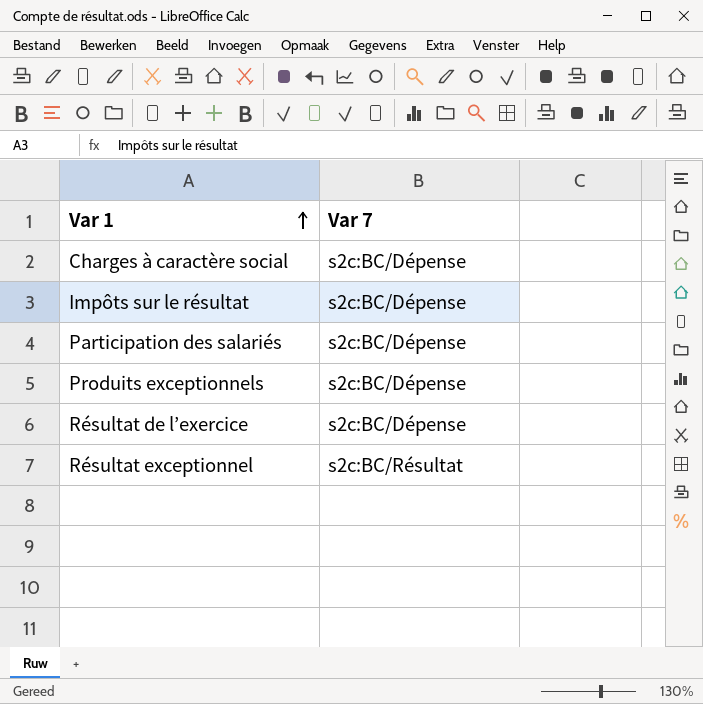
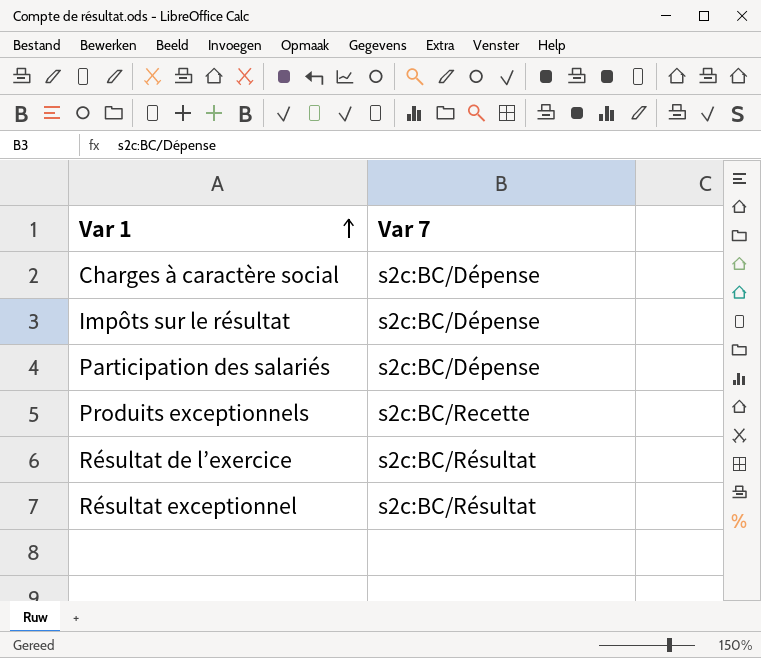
Produits exceptionnels | Var 7: s2c:BC/Dépense -> s2c:BC/Recette
Résultat de l’exercice | Var 7: s2c:BC/Dépense -> s2c:BC/Résultat

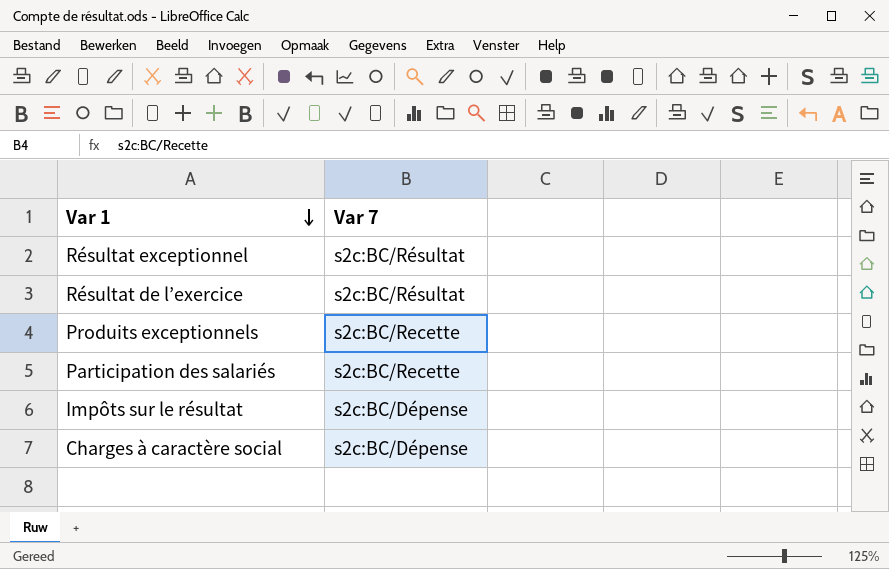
row order: Var 1 ascending -> Var 1 descending
Participation des salariés | Var 7: s2c:BC/Dépense -> s2c:BC/Recette

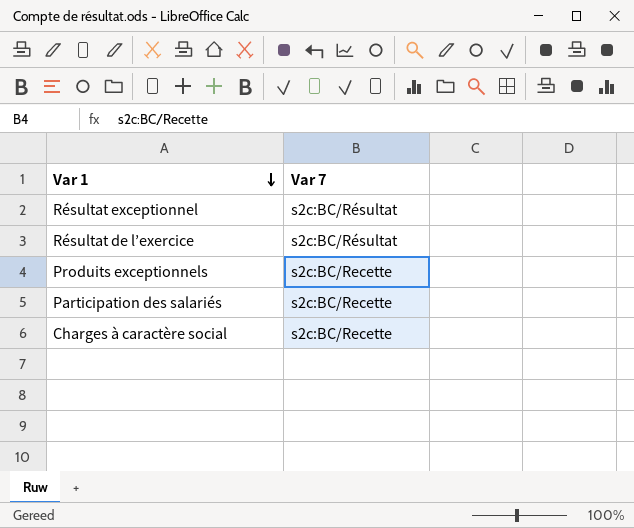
row Impôts sur le résultat: s2c:BC/Dépense -> none
Charges à caractère social | Var 7: s2c:BC/Dépense -> s2c:BC/Recette

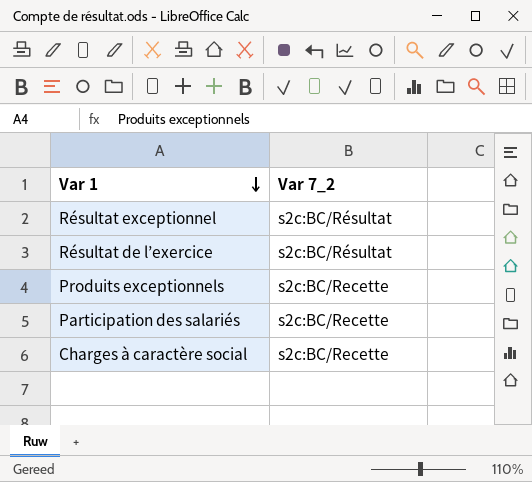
column name: Var 7 -> Var 7_2

